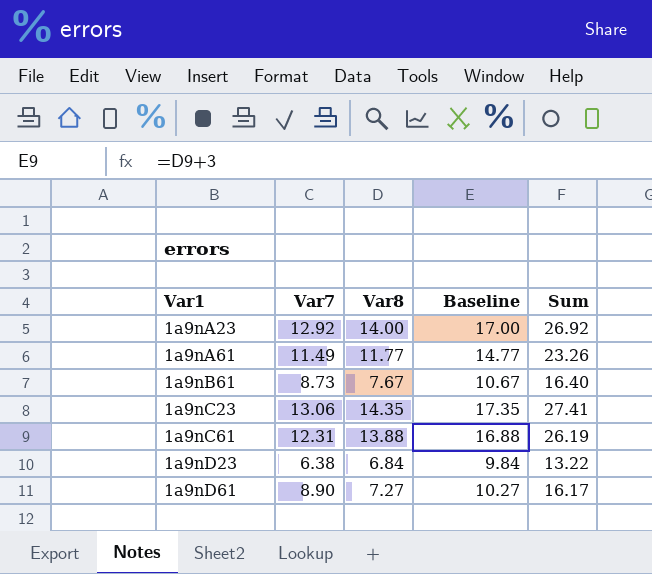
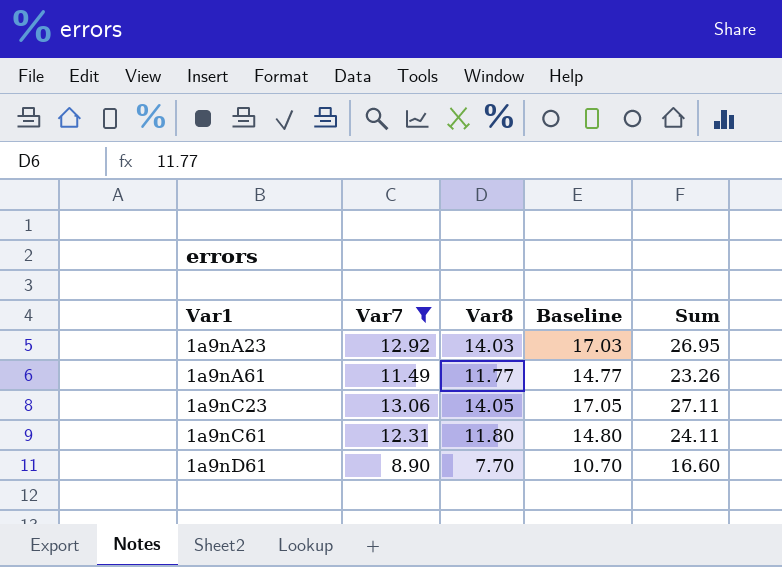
filter: none -> Var7 >= 8.90
1a9nA23 | Var8: 14.00 -> 14.03
1a9nA23 | Baseline: 17.00 -> 17.03
1a9nA23 | Sum: 26.92 -> 26.95
1a9nC23 | Var8: 14.35 -> 14.05
1a9nC23 | Baseline: 17.35 -> 17.05
1a9nC23 | Sum: 27.41 -> 27.11
1a9nC61 | Var8: 13.88 -> 11.80
1a9nC61 | Baseline: 16.88 -> 14.80
1a9nC61 | Sum: 26.19 -> 24.11
1a9nD61 | Var8: 7.27 -> 7.70
1a9nD61 | Baseline: 10.27 -> 10.70
1a9nD61 | Sum: 16.17 -> 16.60

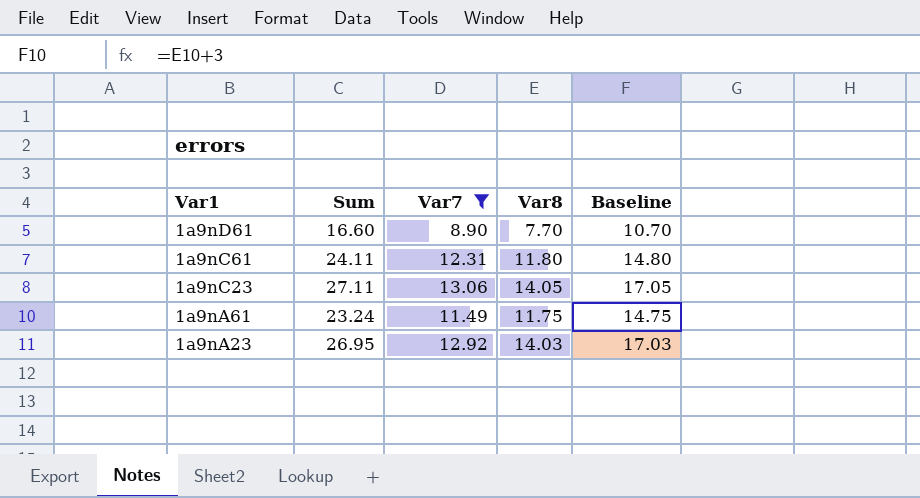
row order: Var1 ascending -> Var1 descending
column Sum | position: 5 -> 2
1a9nA61 | Sum: 23.26 -> 23.24
1a9nA61 | Var8: 11.77 -> 11.75
1a9nA61 | Baseline: 14.77 -> 14.75

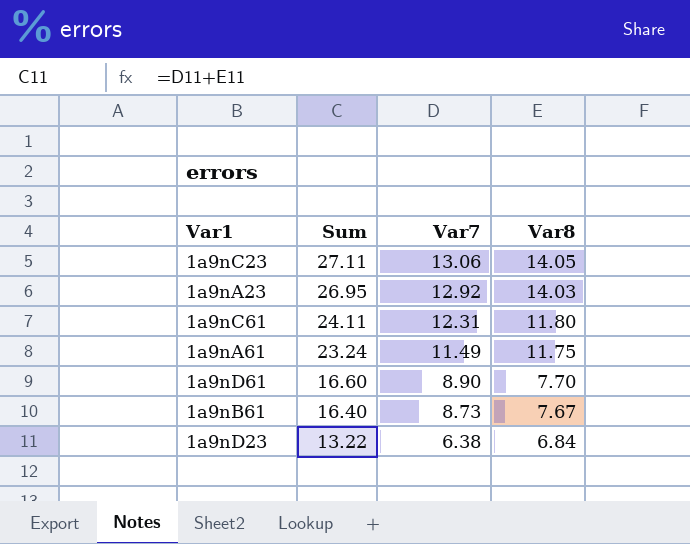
filter: Var7 >= 8.90 -> none
row order: Var1 descending -> Sum descending
column Baseline | formula: [Var8] + 3 -> none

